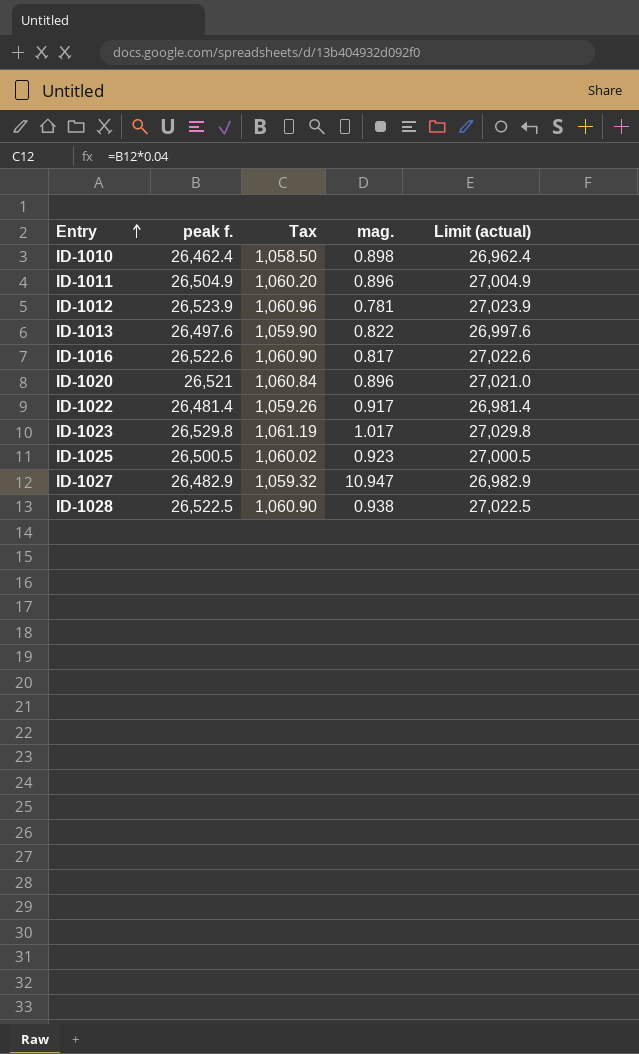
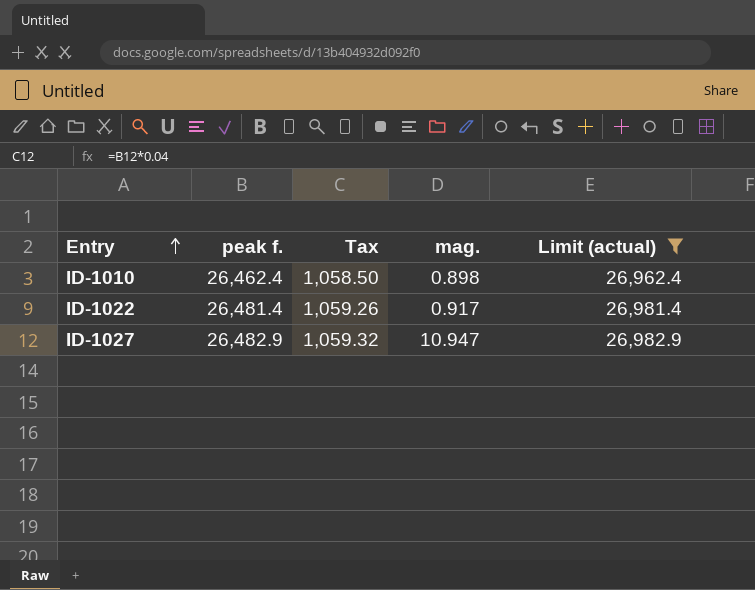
filter: none -> Limit (actual) <= 26,982.9

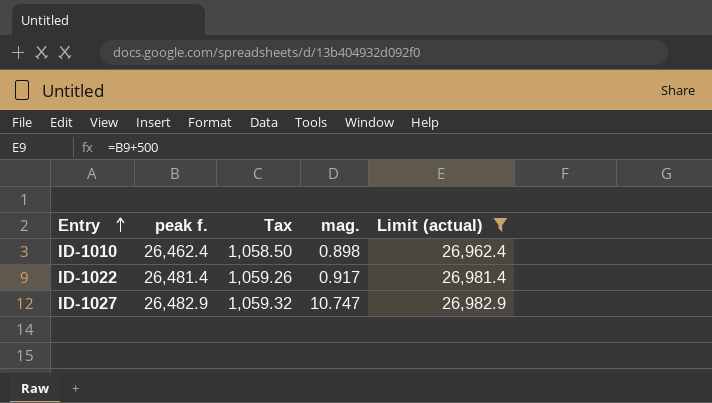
ID-1027 | mag.: 10.947 -> 10.747

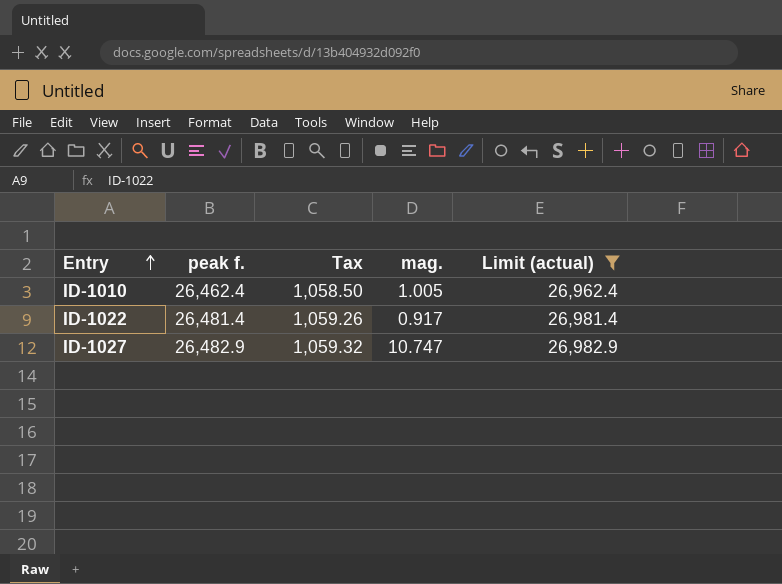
ID-1010 | mag.: 0.898 -> 1.005

